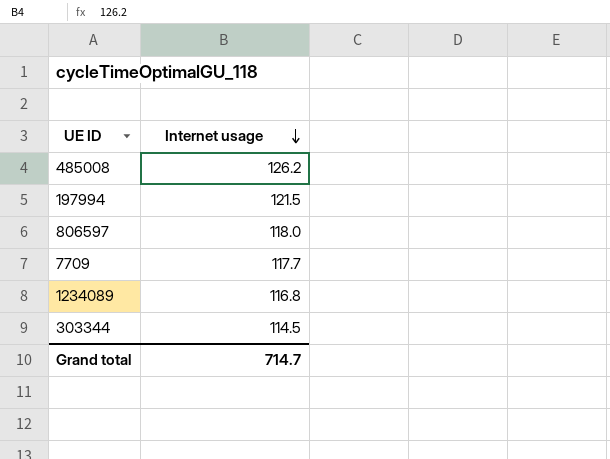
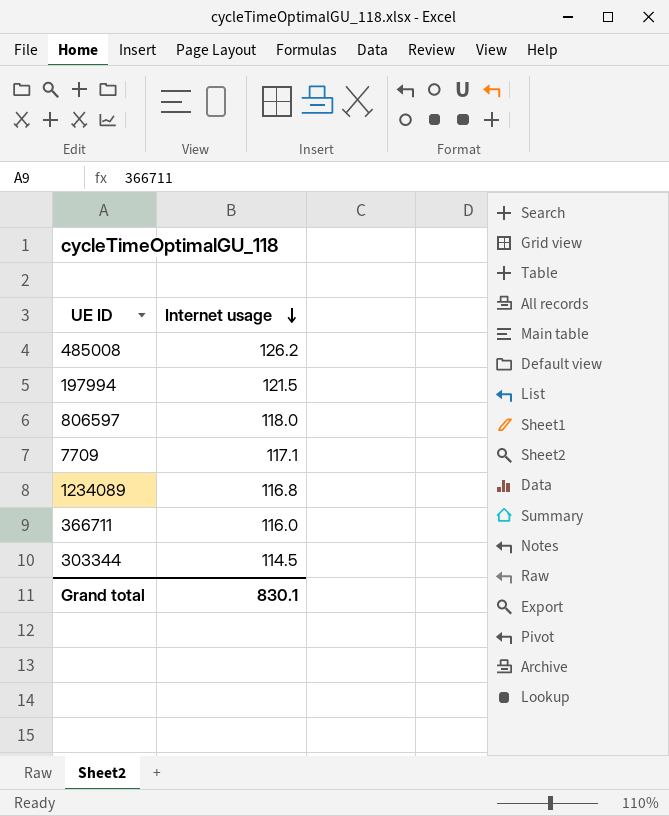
7709 | Internet usage: 117.7 -> 117.1
row 366711: none -> 116.0
Grand total | Internet usage: 714.7 -> 830.1

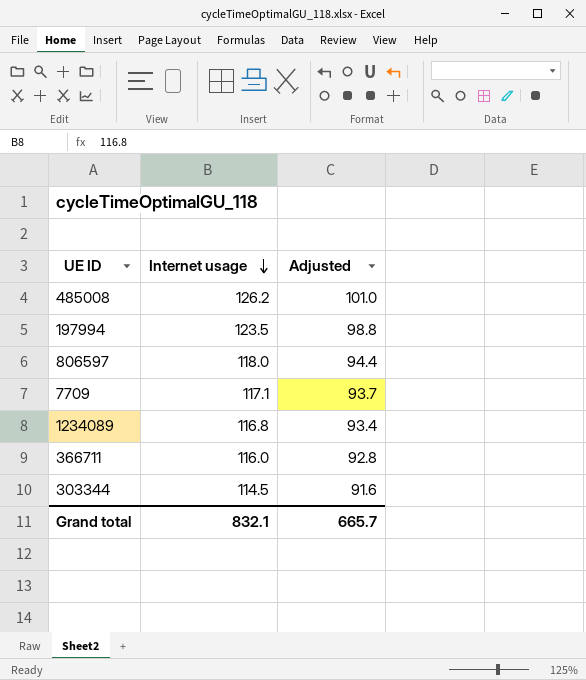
column Adjusted | formula: none -> [Internet usage] * 0.8
197994 | Internet usage: 121.5 -> 123.5
Grand total | Internet usage: 830.1 -> 832.1

